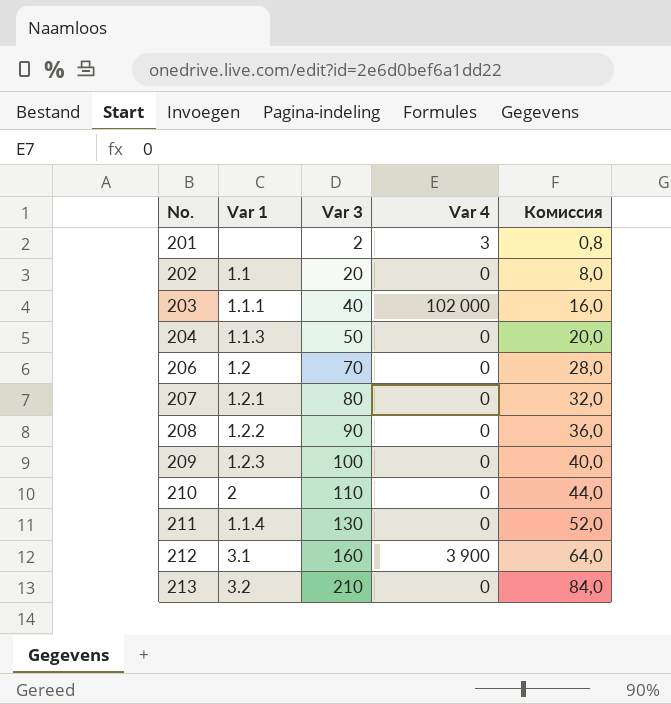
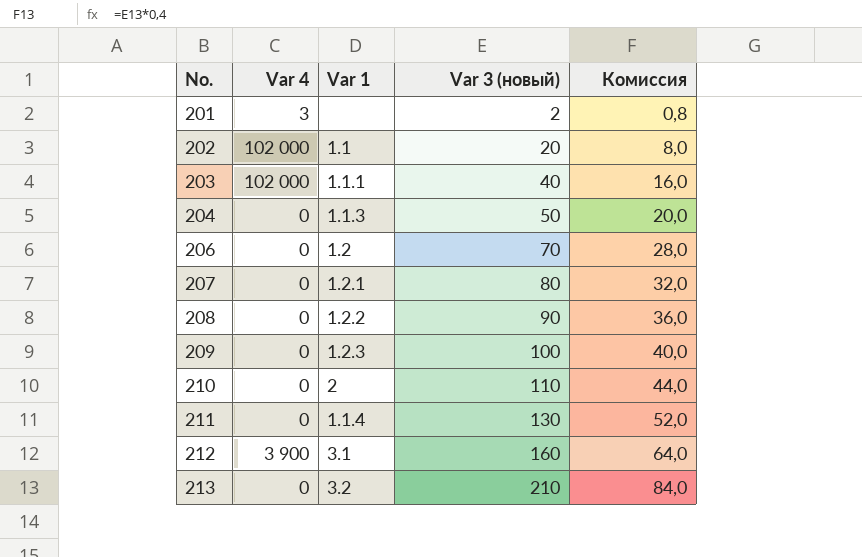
column Var 4 | position: 4 -> 2
column name: Var 3 -> Var 3 (новый)
202 | Var 4: 0 -> 102 000

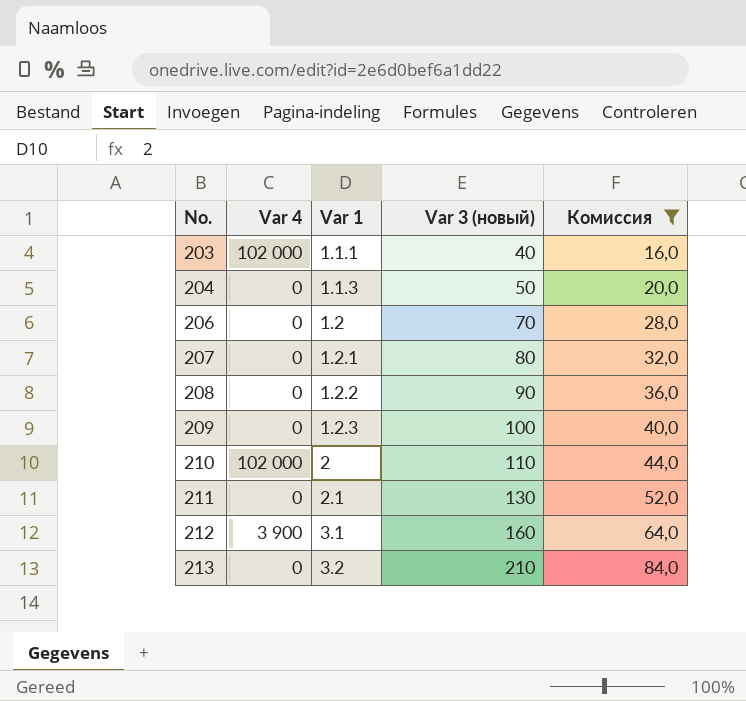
filter: none -> Комиссия >= 16,0
210 | Var 4: 0 -> 102 000
211 | Var 1: 1.1.4 -> 2.1

